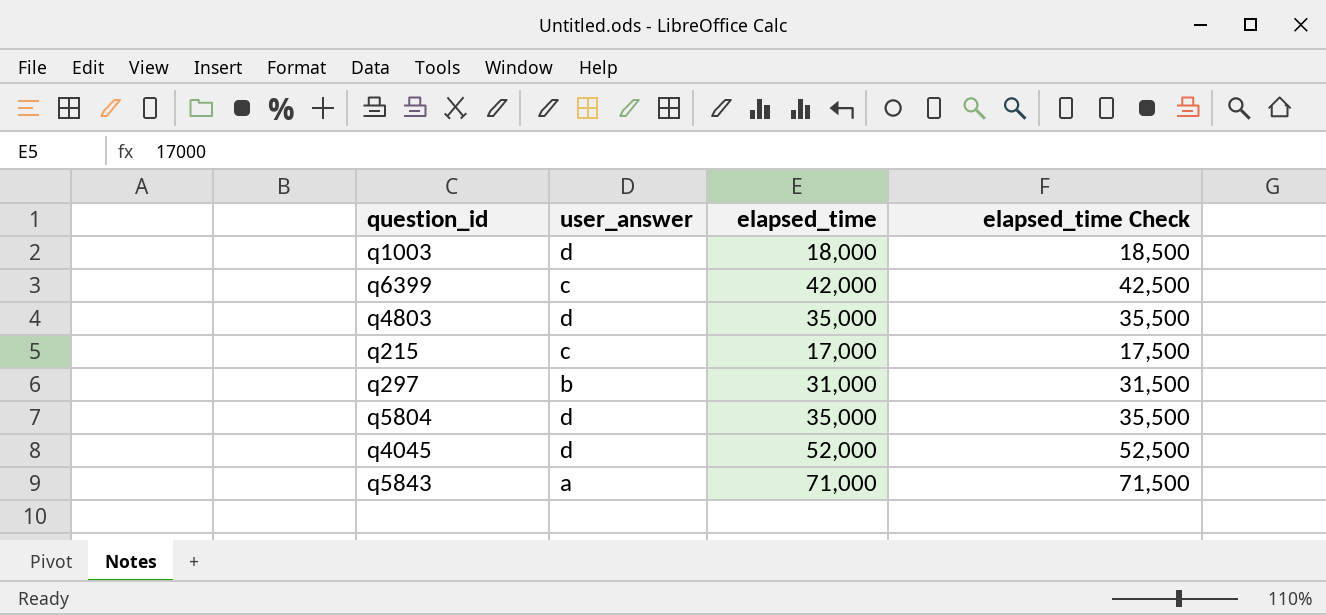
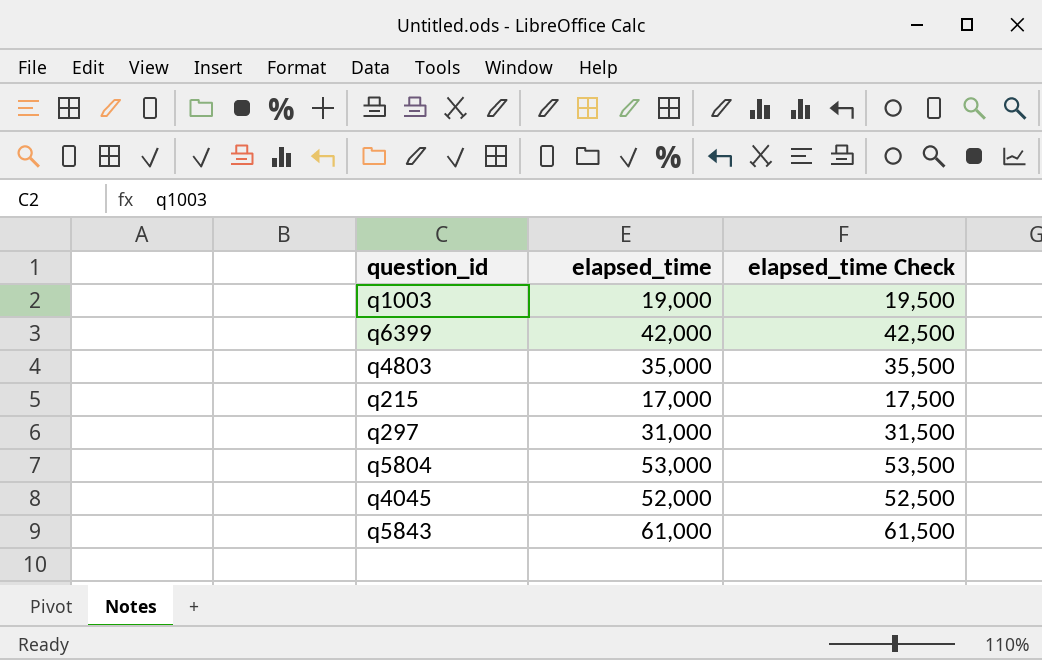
column user_answer | position: 2 -> none
q1003 | elapsed_time: 18,000 -> 19,000
q1003 | elapsed_time Check: 18,500 -> 19,500
q5804 | elapsed_time: 35,000 -> 53,000
q5804 | elapsed_time Check: 35,500 -> 53,500
q5843 | elapsed_time: 71,000 -> 61,000
q5843 | elapsed_time Check: 71,500 -> 61,500

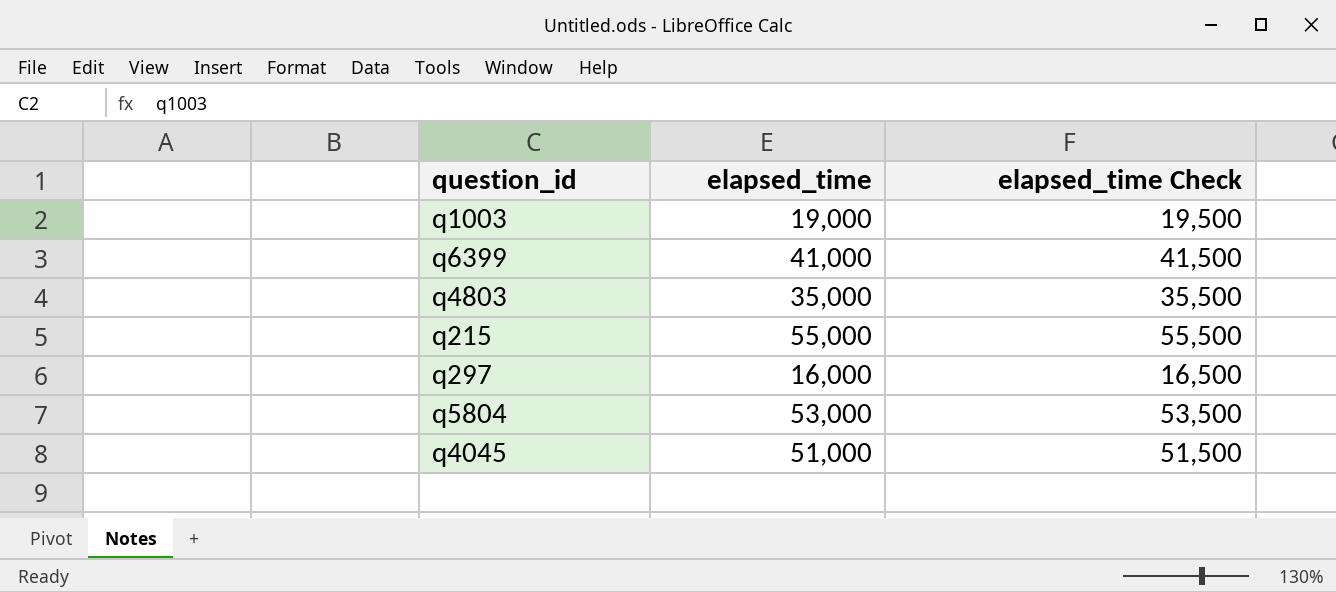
row q5843: 61,000 | 61,500 -> none
q6399 | elapsed_time: 42,000 -> 41,000
q6399 | elapsed_time Check: 42,500 -> 41,500
q215 | elapsed_time: 17,000 -> 55,000
q215 | elapsed_time Check: 17,500 -> 55,500
q297 | elapsed_time: 31,000 -> 16,000
q297 | elapsed_time Check: 31,500 -> 16,500
q4045 | elapsed_time: 52,000 -> 51,000
q4045 | elapsed_time Check: 52,500 -> 51,500

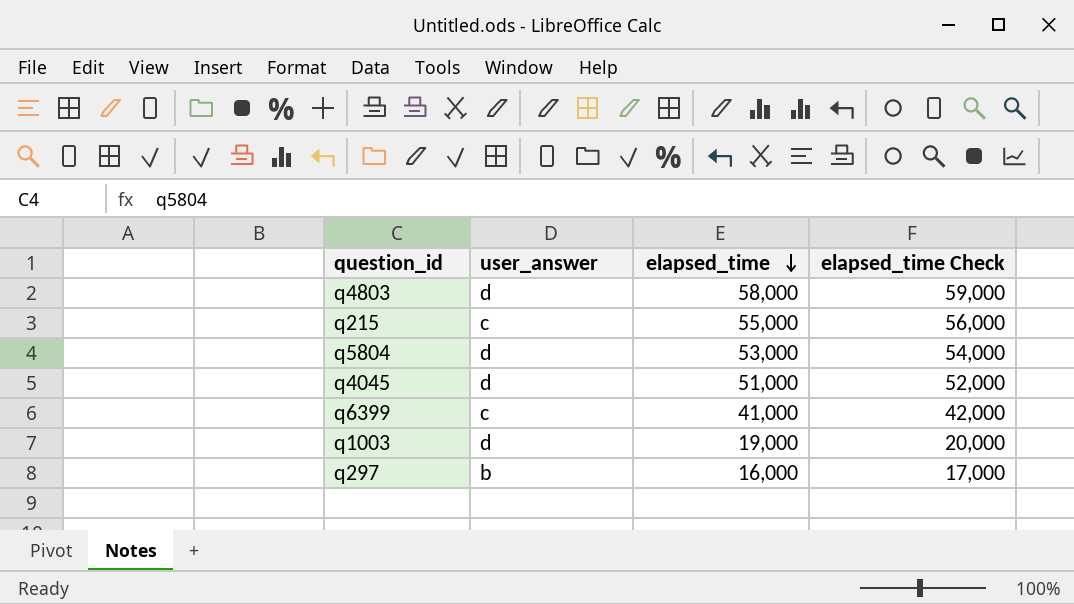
row order: none -> elapsed_time descending
column user_answer | position: none -> 2
column elapsed_time Check | formula: [elapsed_time] + 500 -> [elapsed_time] + 1000
q4803 | elapsed_time: 35,000 -> 58,000

